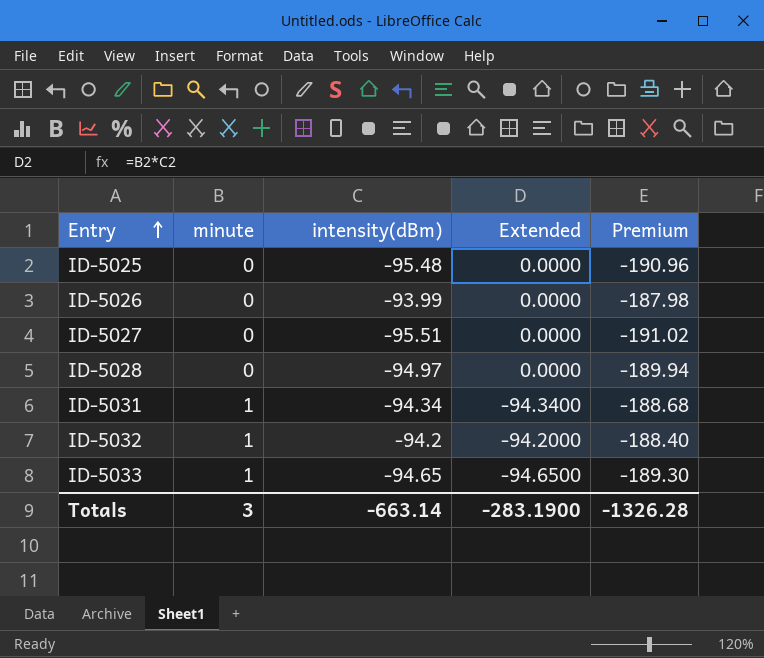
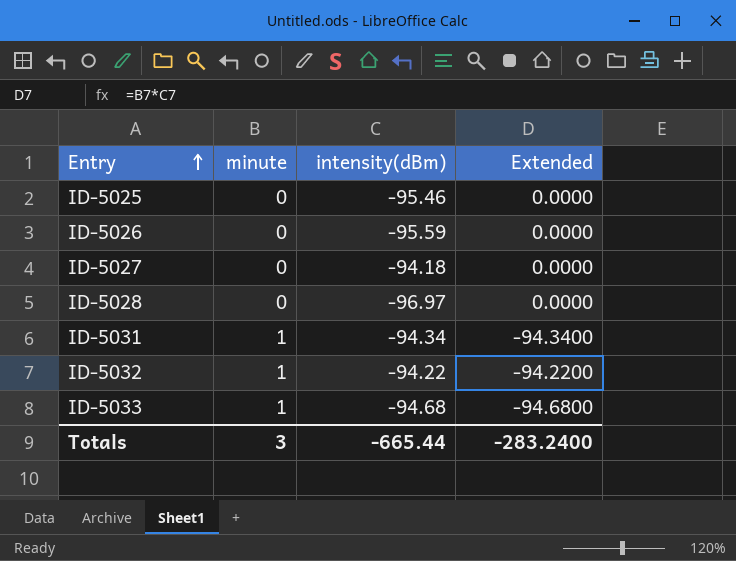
column Premium | formula: [intensity(dBm)] * 2 -> none
ID-5025 | intensity(dBm): -95.48 -> -95.46
ID-5026 | intensity(dBm): -93.99 -> -95.59
ID-5027 | intensity(dBm): -95.51 -> -94.18
ID-5028 | intensity(dBm): -94.97 -> -96.97
ID-5032 | intensity(dBm): -94.2 -> -94.22
ID-5032 | Extended: -94.2000 -> -94.2200
ID-5033 | intensity(dBm): -94.65 -> -94.68
ID-5033 | Extended: -94.6500 -> -94.6800
Totals | intensity(dBm): -663.14 -> -665.44
Totals | Extended: -283.1900 -> -283.2400

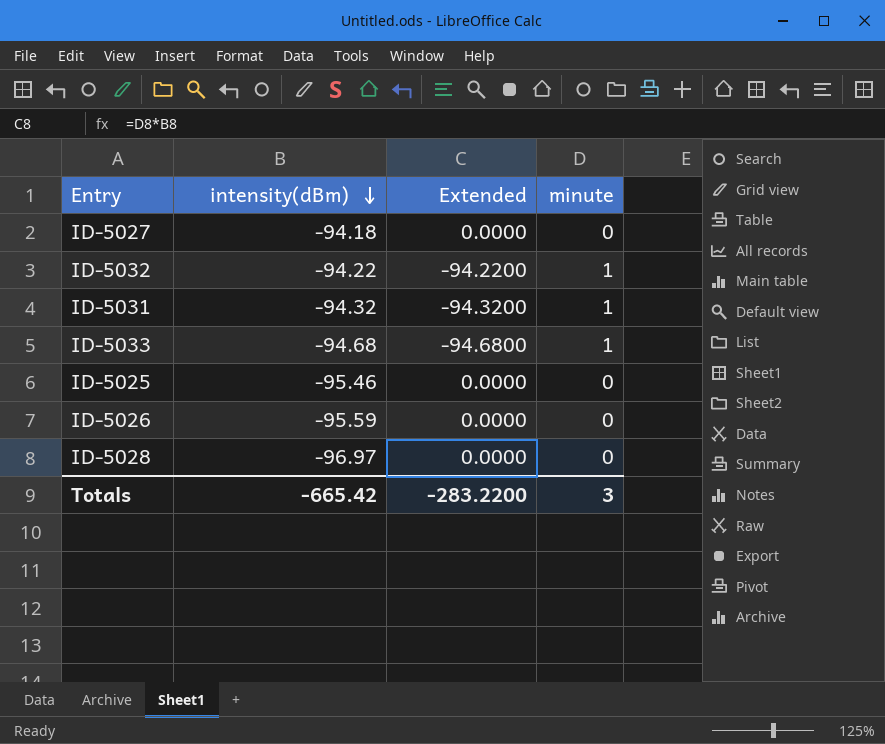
row order: Entry ascending -> intensity(dBm) descending
column minute | position: 2 -> 4
ID-5031 | intensity(dBm): -94.34 -> -94.32
ID-5031 | Extended: -94.3400 -> -94.3200
Totals | intensity(dBm): -665.44 -> -665.42
Totals | Extended: -283.2400 -> -283.2200

